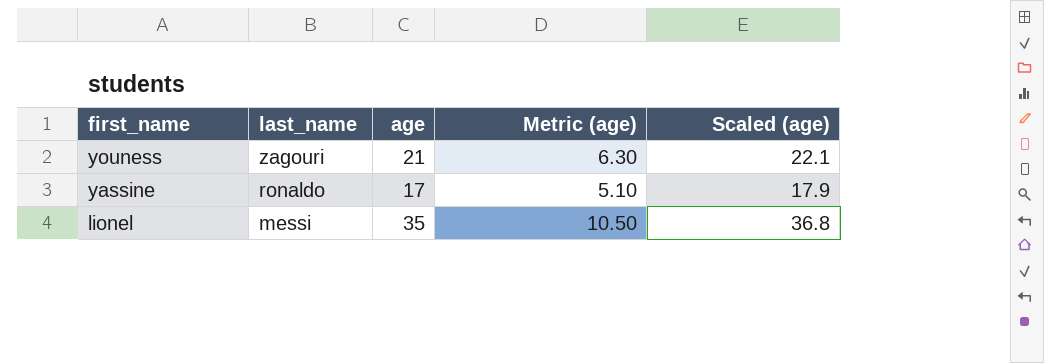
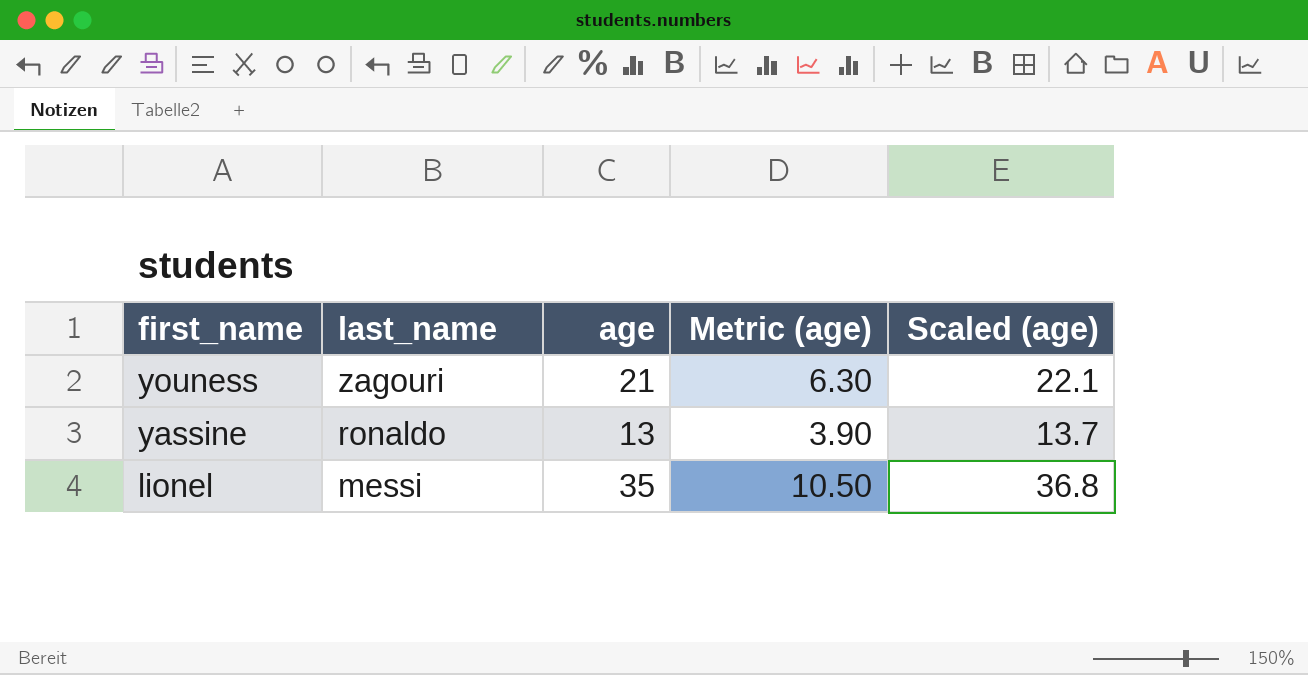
yassine | age: 17 -> 13
yassine | Metric (age): 5.10 -> 3.90
yassine | Scaled (age): 17.9 -> 13.7

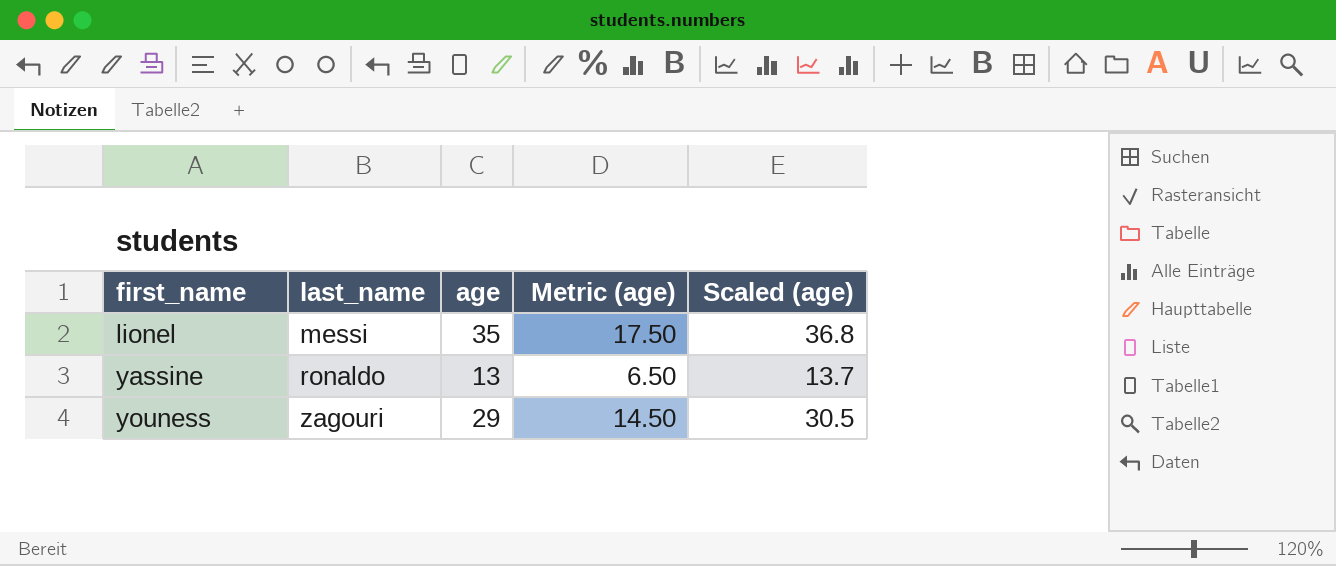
row order: first_name descending -> first_name ascending
column Metric (age) | formula: [age] * 0.3 -> [age] * 0.5
youness | age: 21 -> 29
youness | Scaled (age): 22.1 -> 30.5

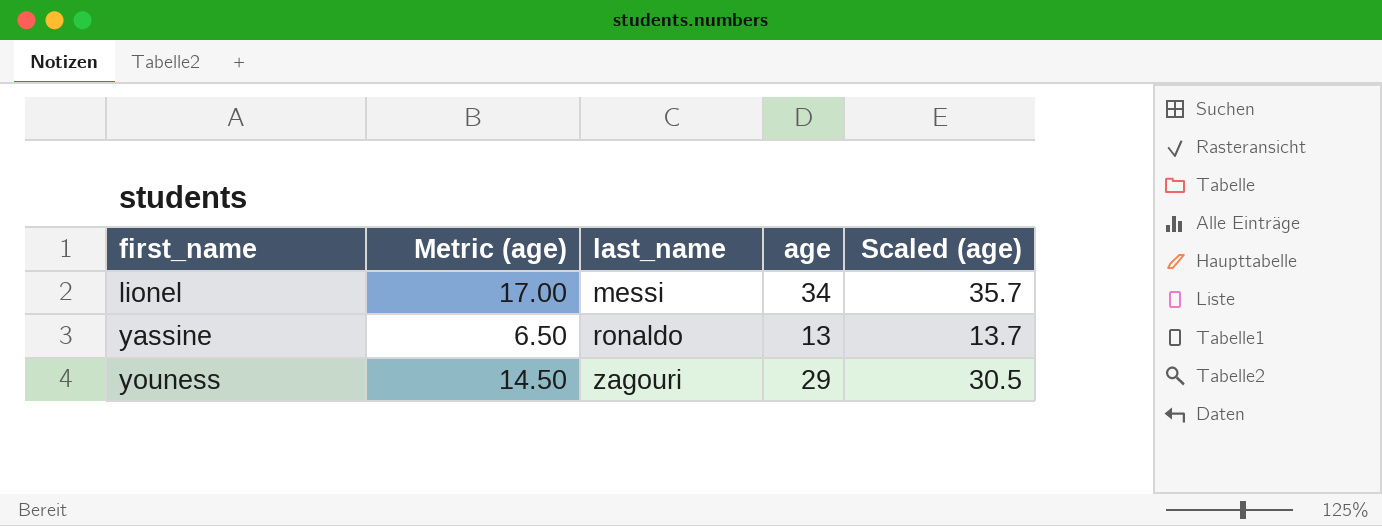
column Metric (age) | position: 4 -> 2
lionel | Metric (age): 17.50 -> 17.00
lionel | age: 35 -> 34
lionel | Scaled (age): 36.8 -> 35.7

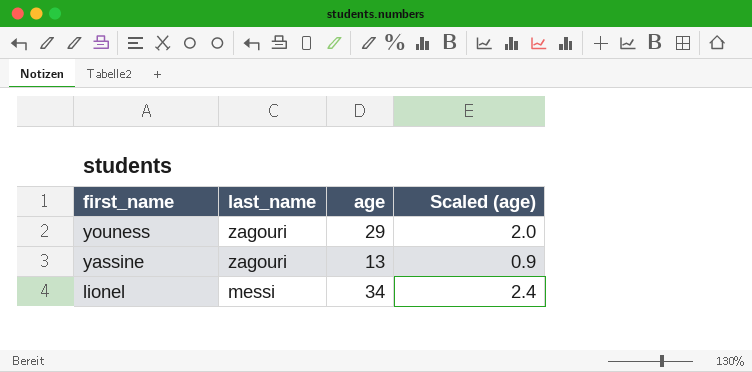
row order: first_name ascending -> first_name descending
column Metric (age) | formula: [age] * 0.5 -> none
column Scaled (age) | formula: [age] * 1.05 -> [age] * 0.07
yassine | last_name: ronaldo -> zagouri

